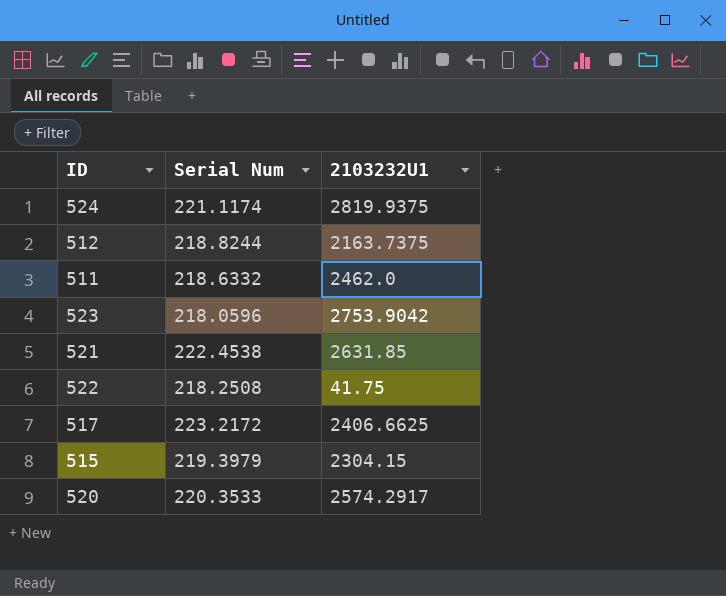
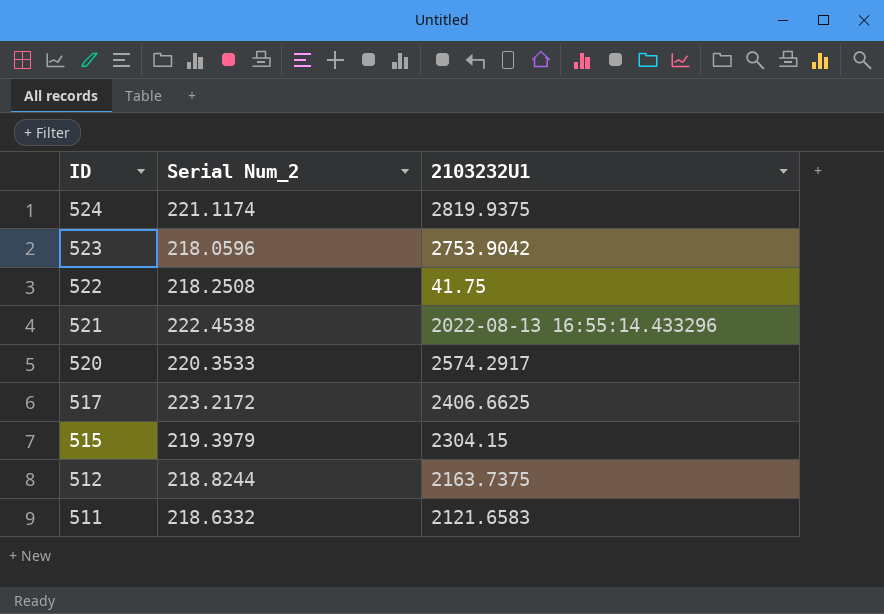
row order: none -> ID descending
column name: Serial Num -> Serial Num_2
521 | 2103232U1: 2631.85 -> 2022-08-13 16:55:14.433296
511 | 2103232U1: 2462.0 -> 2121.6583

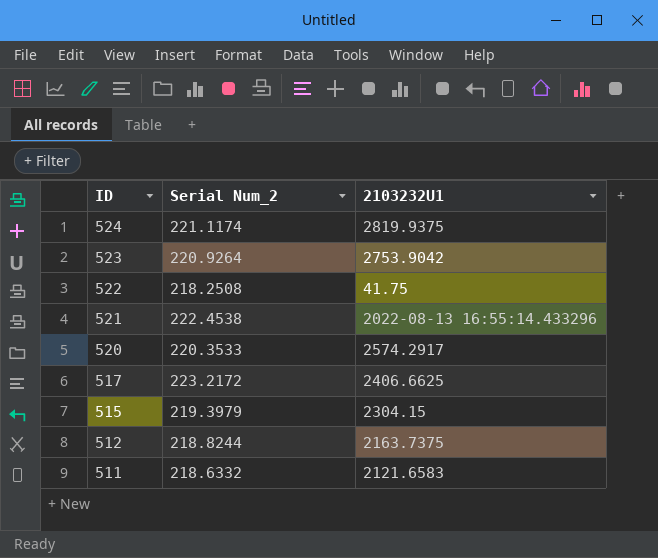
523 | Serial Num_2: 218.0596 -> 220.9264

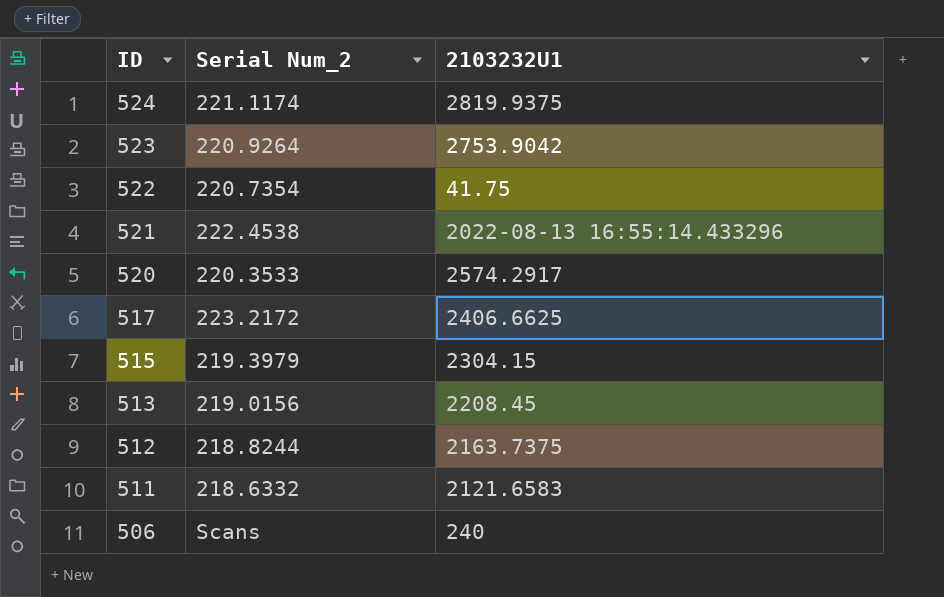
522 | Serial Num_2: 218.2508 -> 220.7354
row 513: none -> 219.0156 | 2208.45
row 506: none -> Scans | 240

